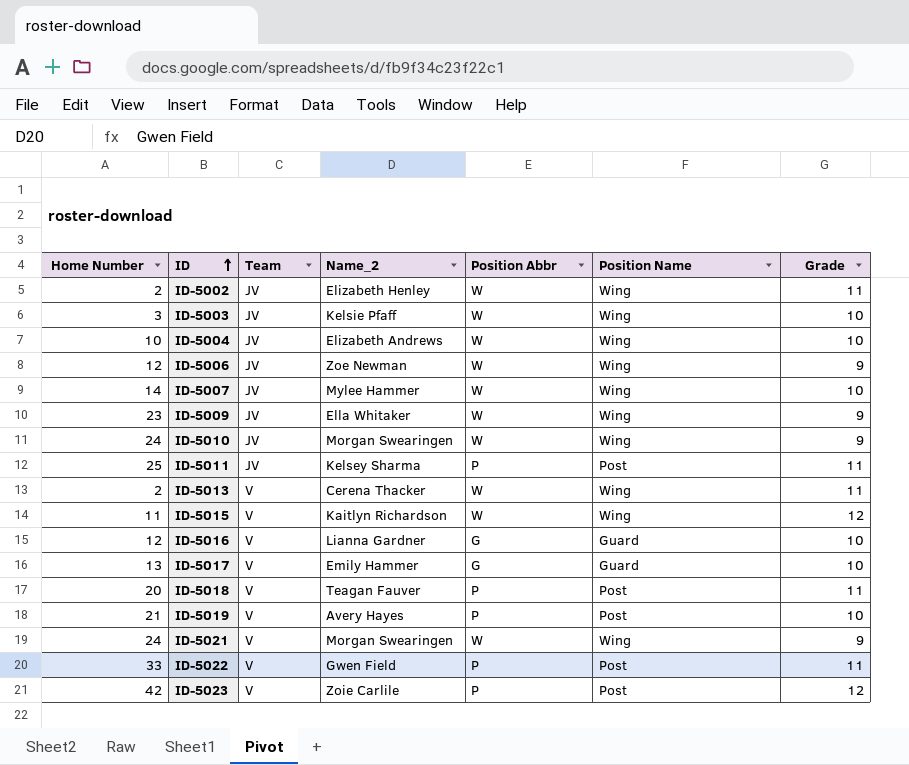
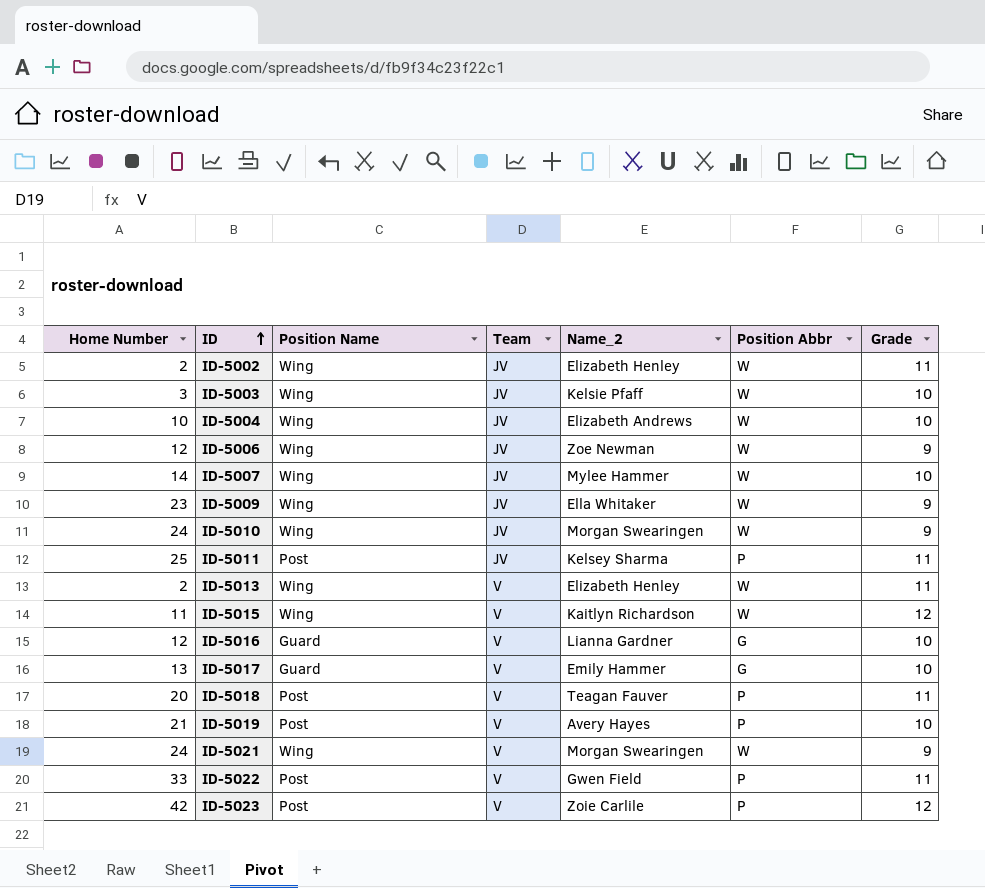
column Position Name | position: 6 -> 3
ID-5013 | Name_2: Cerena Thacker -> Elizabeth Henley

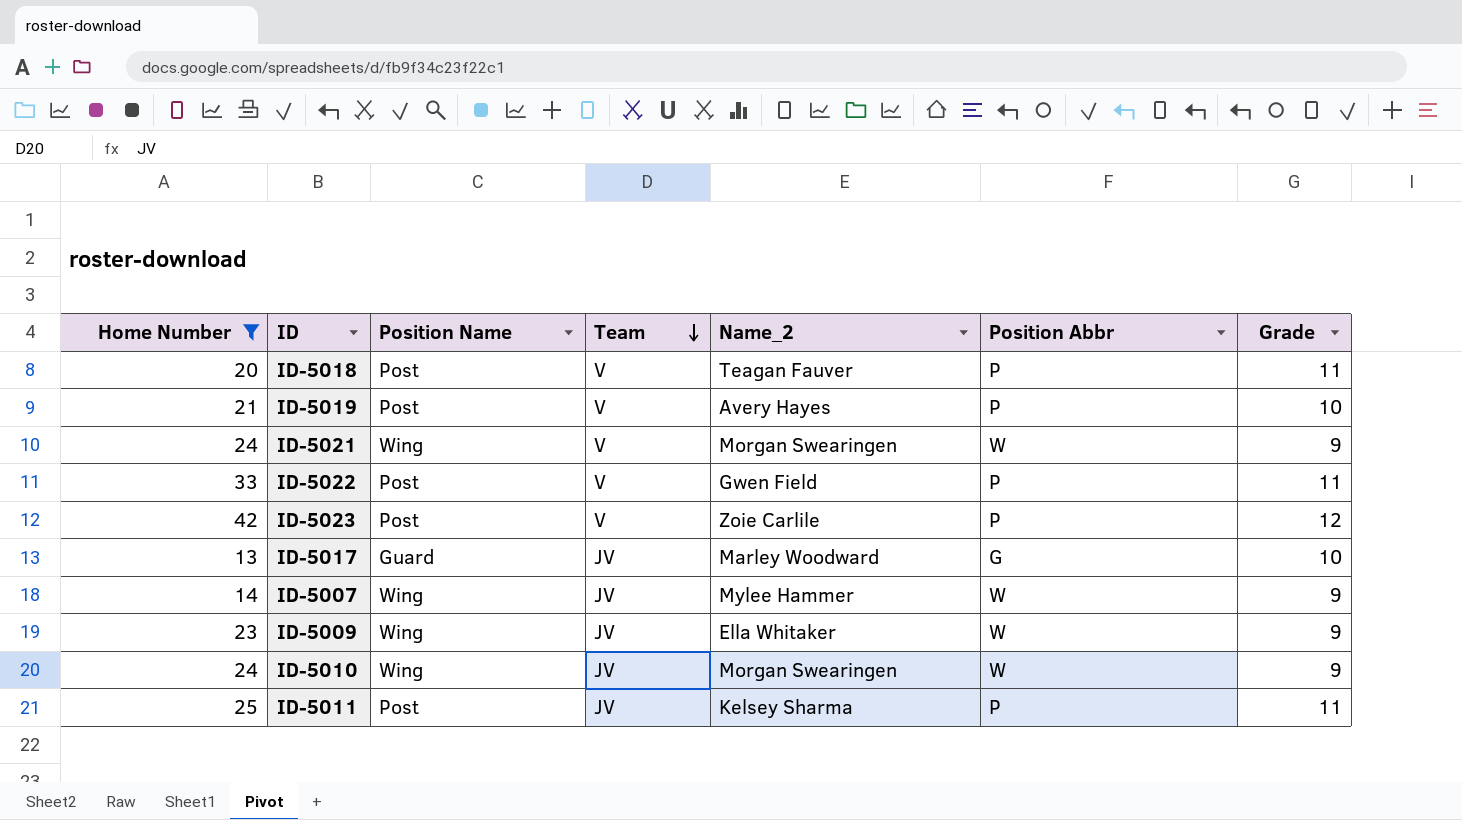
filter: none -> Home Number >= 13
row order: ID ascending -> Team descending
ID-5017 | Team: V -> JV
ID-5017 | Name_2: Emily Hammer -> Marley Woodward
ID-5007 | Grade: 10 -> 9

